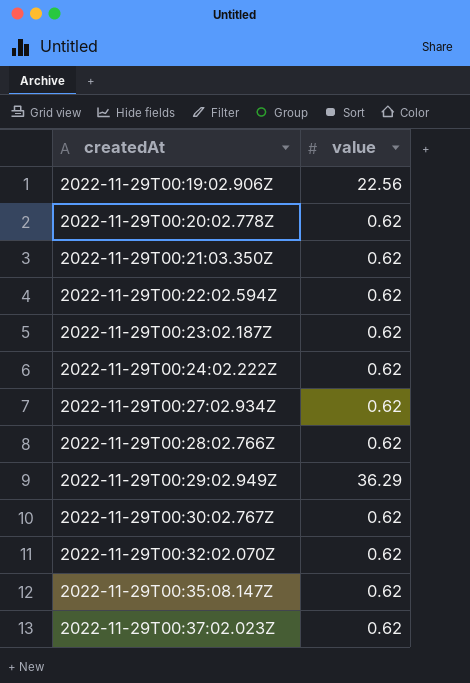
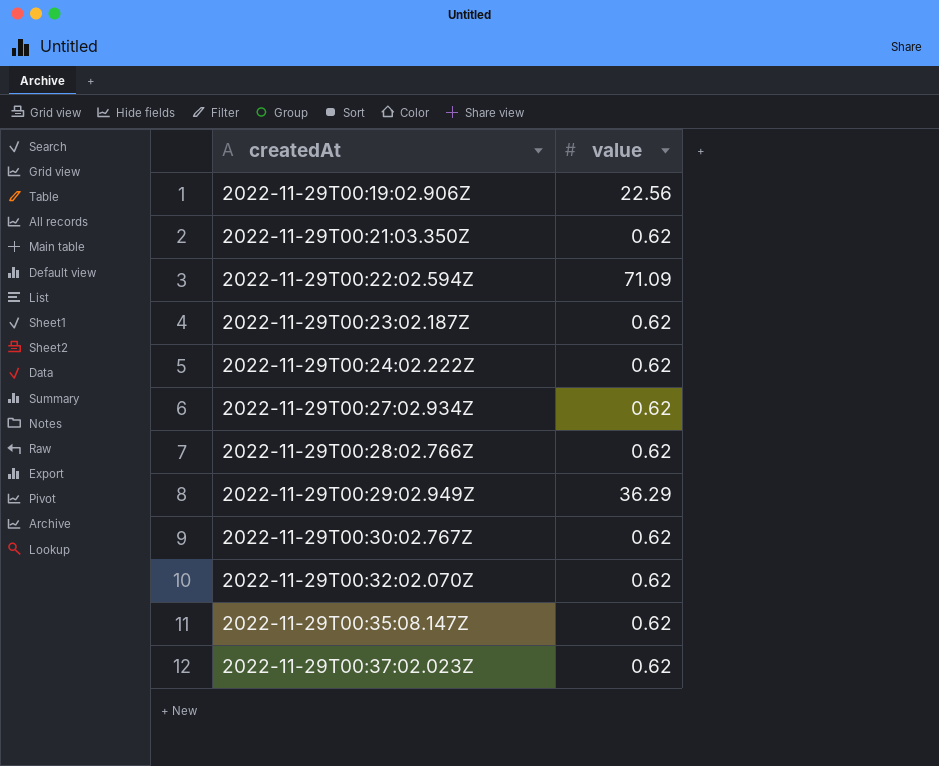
row 2022-11-29T00:20:02.778Z: 0.62 -> none
2022-11-29T00:22:02.594Z | value: 0.62 -> 71.09

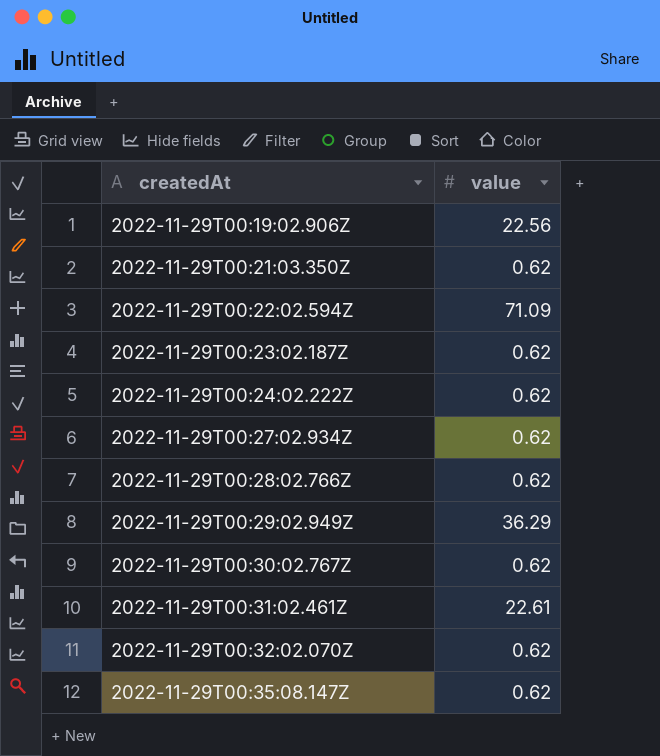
row 2022-11-29T00:37:02.023Z: 0.62 -> none
row 2022-11-29T00:31:02.461Z: none -> 22.61

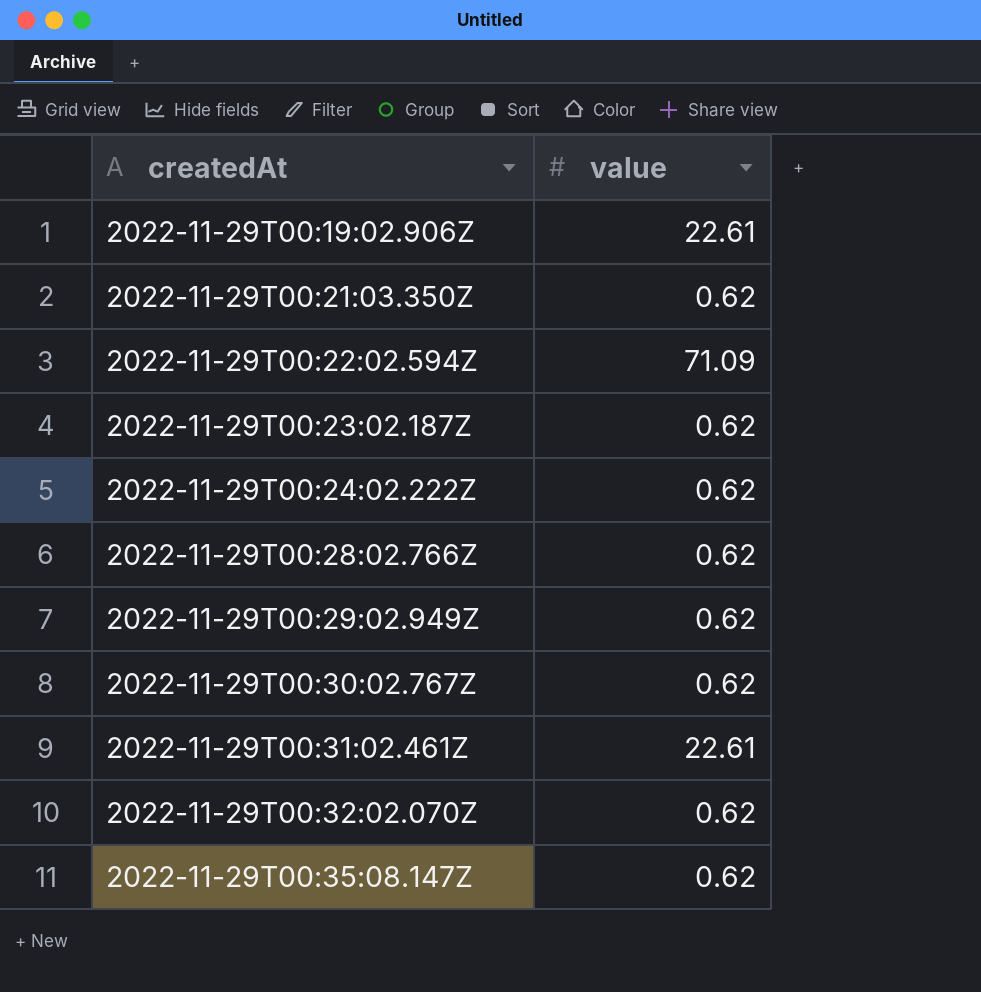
row 2022-11-29T00:27:02.934Z: 0.62 -> none
2022-11-29T00:19:02.906Z | value: 22.56 -> 22.61
2022-11-29T00:29:02.949Z | value: 36.29 -> 0.62

